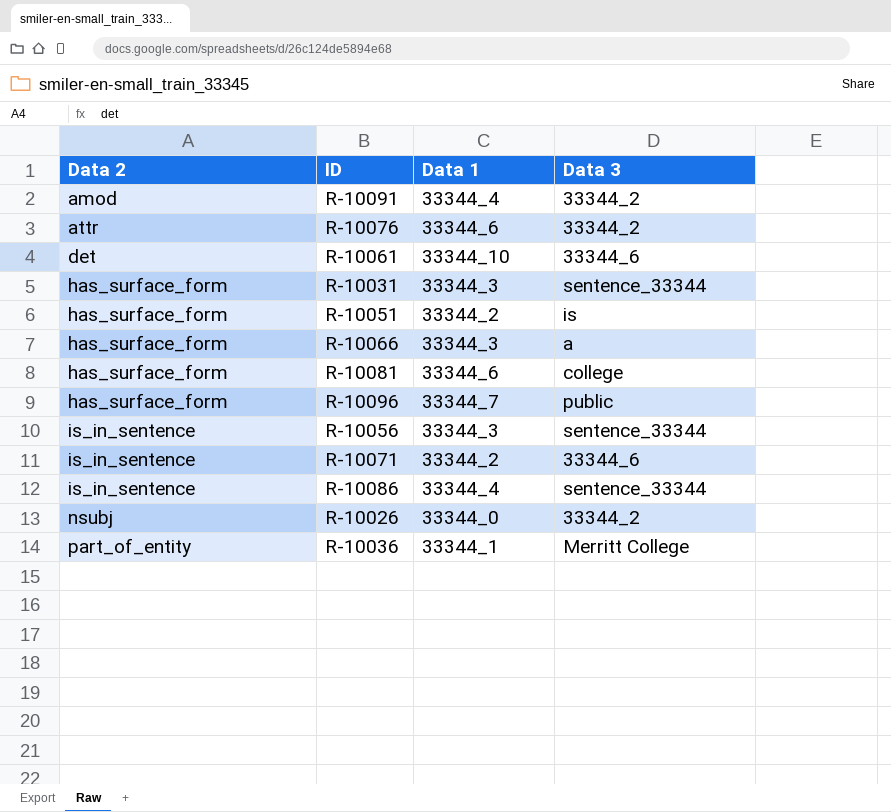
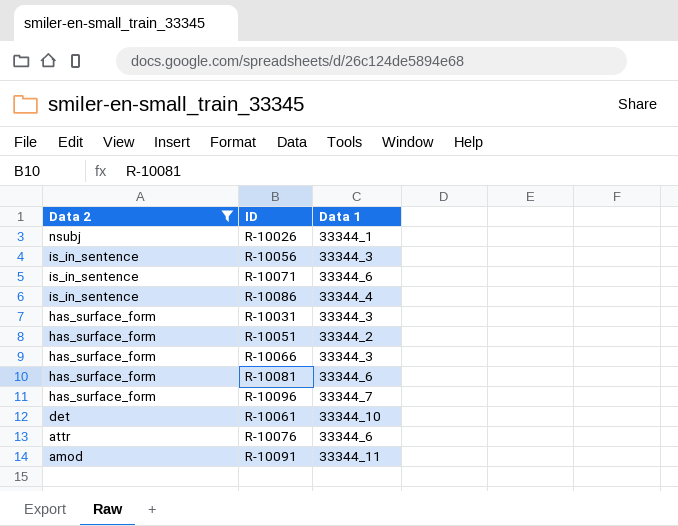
filter: none -> Data 2 != part_of_entity
row order: Data 2 ascending -> Data 2 descending
column Data 3 | position: 4 -> none
R-10026 | Data 1: 33344_0 -> 33344_1
R-10071 | Data 1: 33344_2 -> 33344_6
R-10091 | Data 1: 33344_4 -> 33344_11

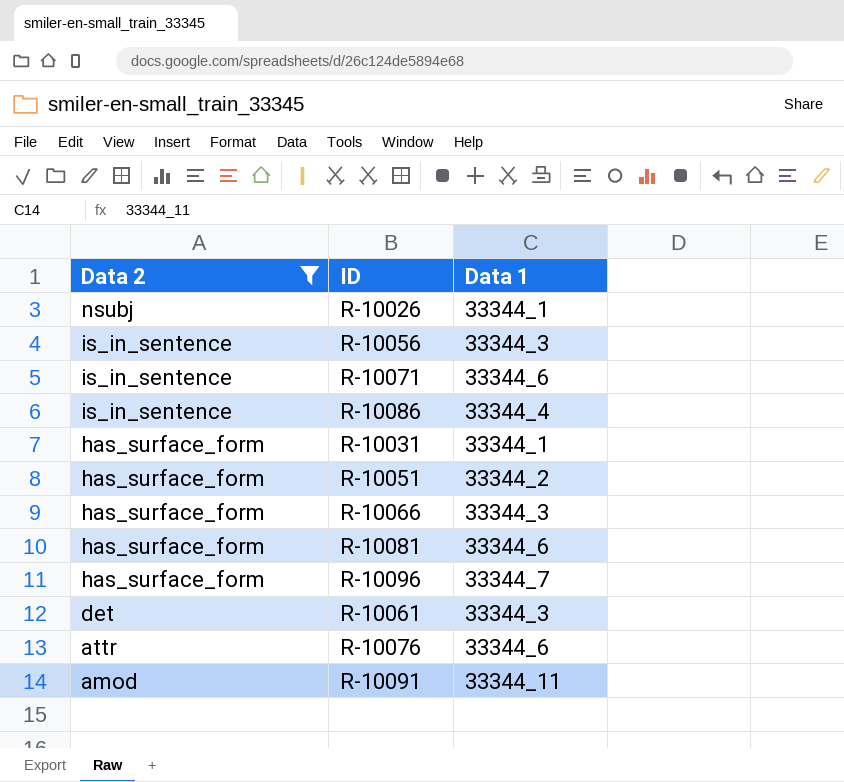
R-10031 | Data 1: 33344_3 -> 33344_1
R-10061 | Data 1: 33344_10 -> 33344_3

